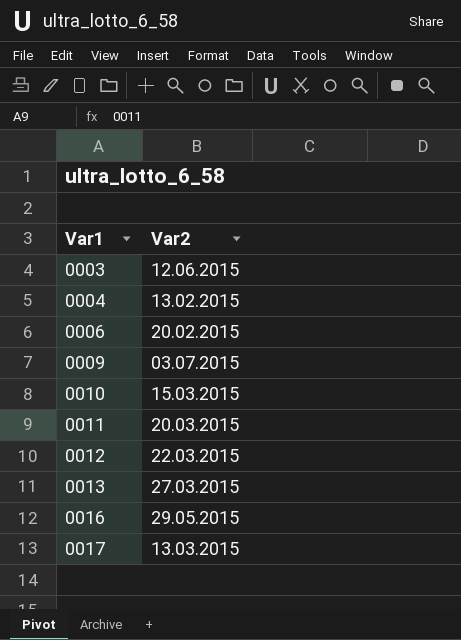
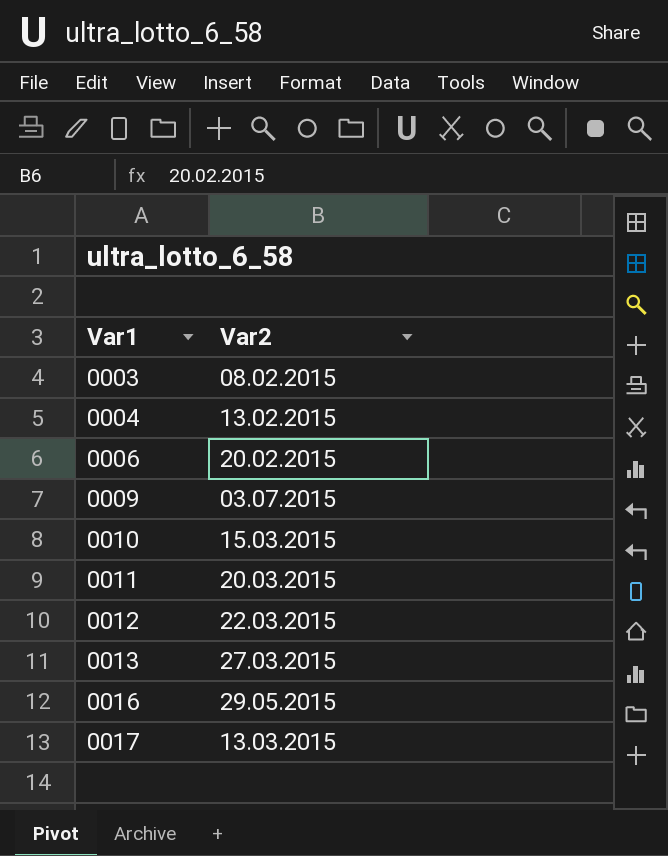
0003 | Var2: 12.06.2015 -> 08.02.2015

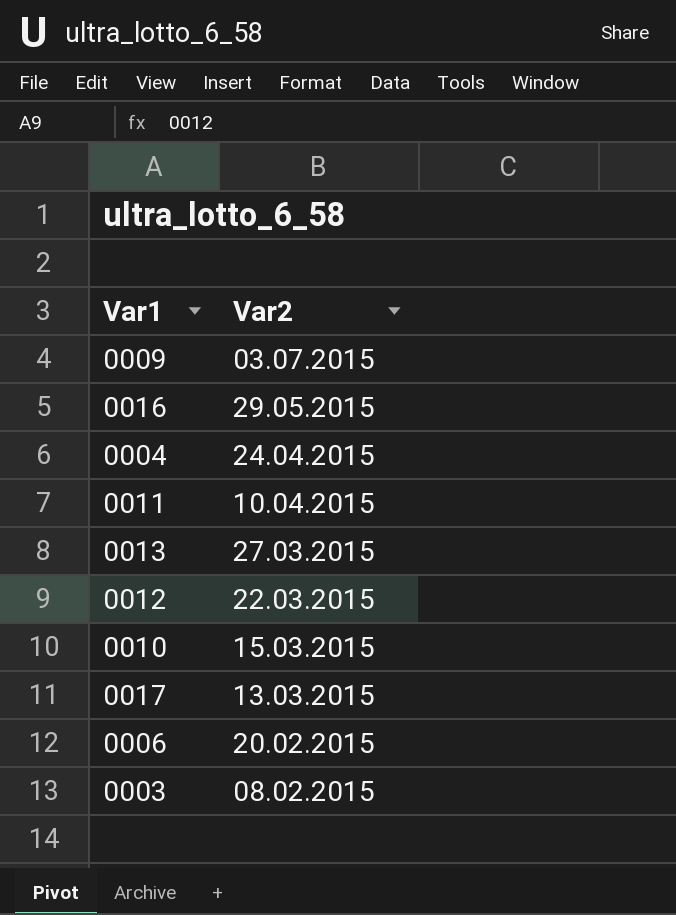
row order: Var1 ascending -> Var2 descending
0004 | Var2: 13.02.2015 -> 24.04.2015
0011 | Var2: 20.03.2015 -> 10.04.2015

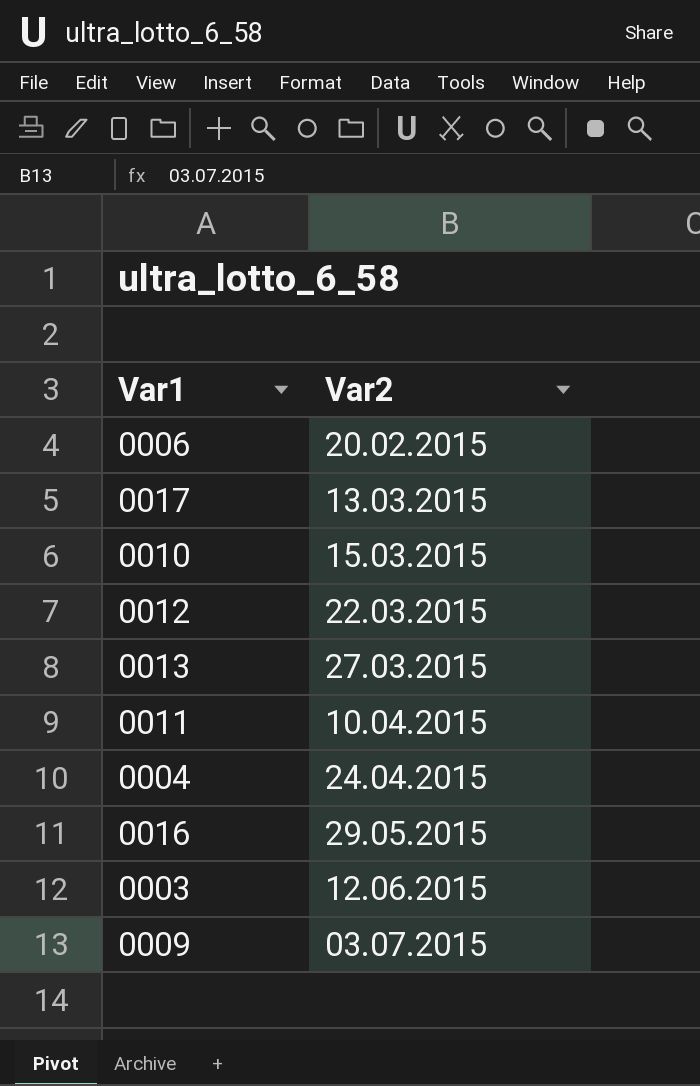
row order: Var2 descending -> Var2 ascending
0003 | Var2: 08.02.2015 -> 12.06.2015

